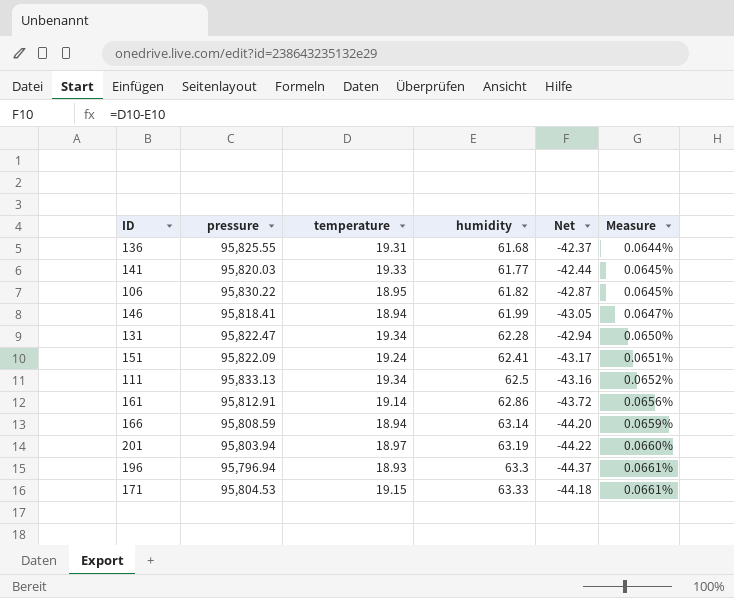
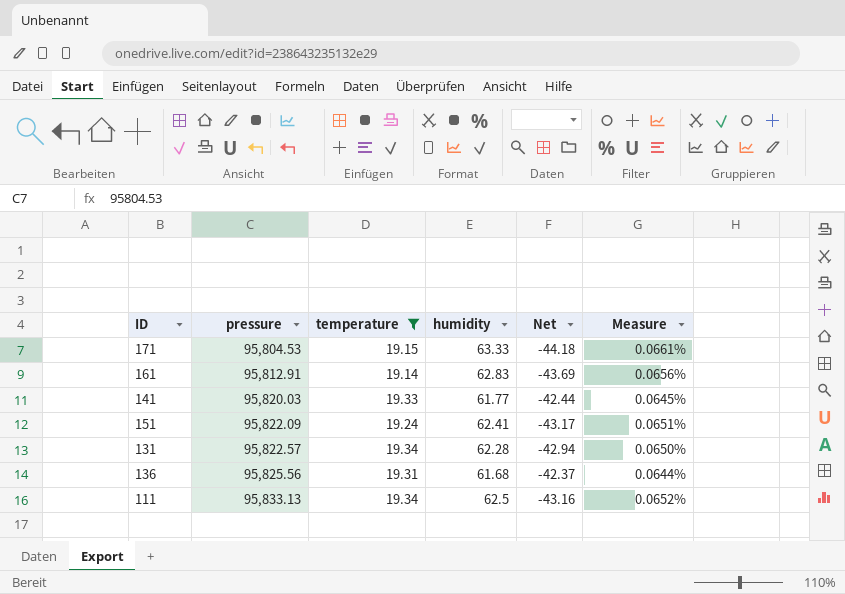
filter: none -> temperature >= 19.14
row order: humidity ascending -> pressure ascending
161 | humidity: 62.86 -> 62.83
161 | Net: -43.72 -> -43.69
131 | pressure: 95,822.47 -> 95,822.57
136 | pressure: 95,825.55 -> 95,825.56

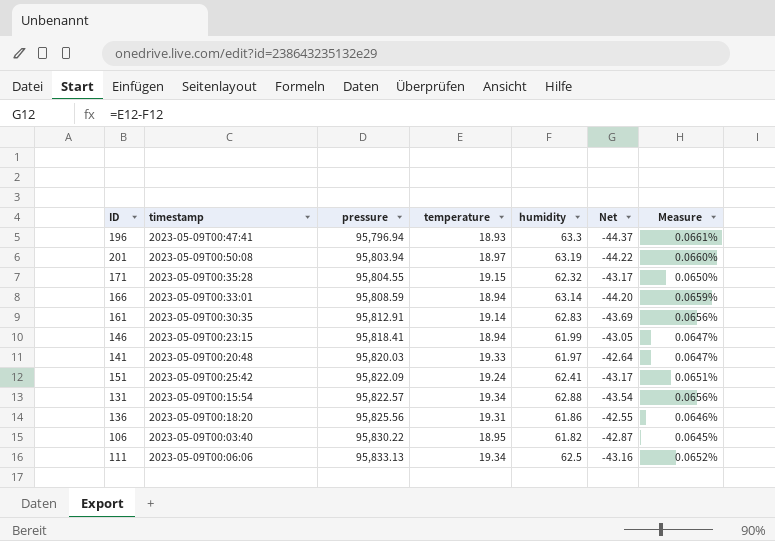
filter: temperature >= 19.14 -> none
column timestamp | position: none -> 2
171 | pressure: 95,804.53 -> 95,804.55
171 | humidity: 63.33 -> 62.32
171 | Net: -44.18 -> -43.17
171 | Measure: 0.0661% -> 0.0650%
141 | humidity: 61.77 -> 61.97
141 | Net: -42.44 -> -42.64
141 | Measure: 0.0645% -> 0.0647%
131 | humidity: 62.28 -> 62.88
131 | Net: -42.94 -> -43.54
131 | Measure: 0.0650% -> 0.0656%
136 | humidity: 61.68 -> 61.86
136 | Net: -42.37 -> -42.55
136 | Measure: 0.0644% -> 0.0646%

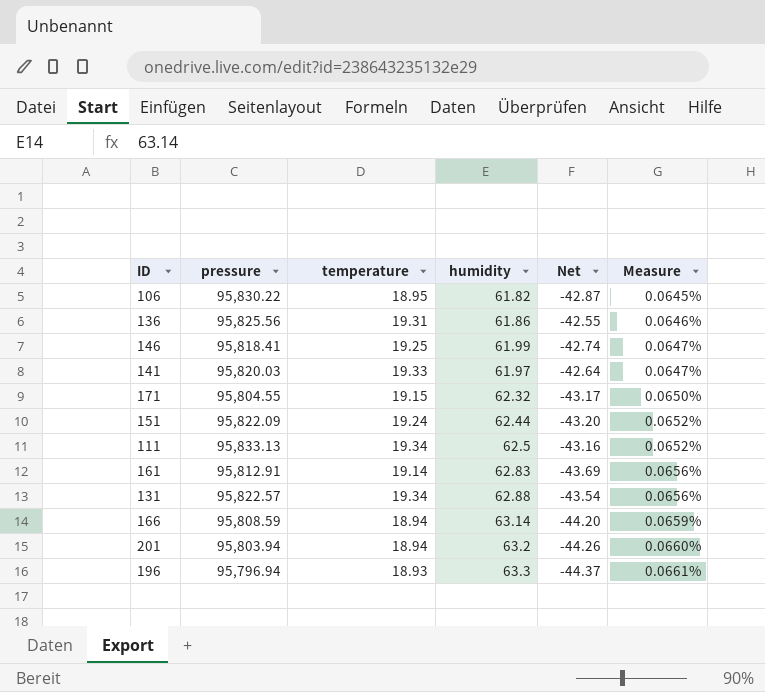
row order: pressure ascending -> Measure ascending
column timestamp | position: 2 -> none
146 | temperature: 18.94 -> 19.25
146 | Net: -43.05 -> -42.74
151 | humidity: 62.41 -> 62.44
151 | Net: -43.17 -> -43.20
151 | Measure: 0.0651% -> 0.0652%
201 | temperature: 18.97 -> 18.94
201 | humidity: 63.19 -> 63.2
201 | Net: -44.22 -> -44.26

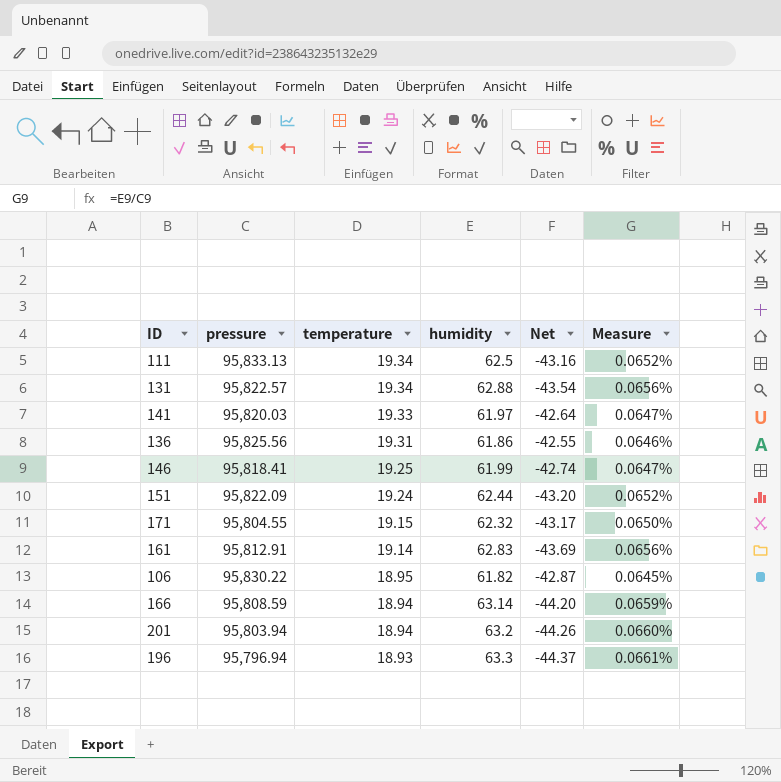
row order: Measure ascending -> temperature descending

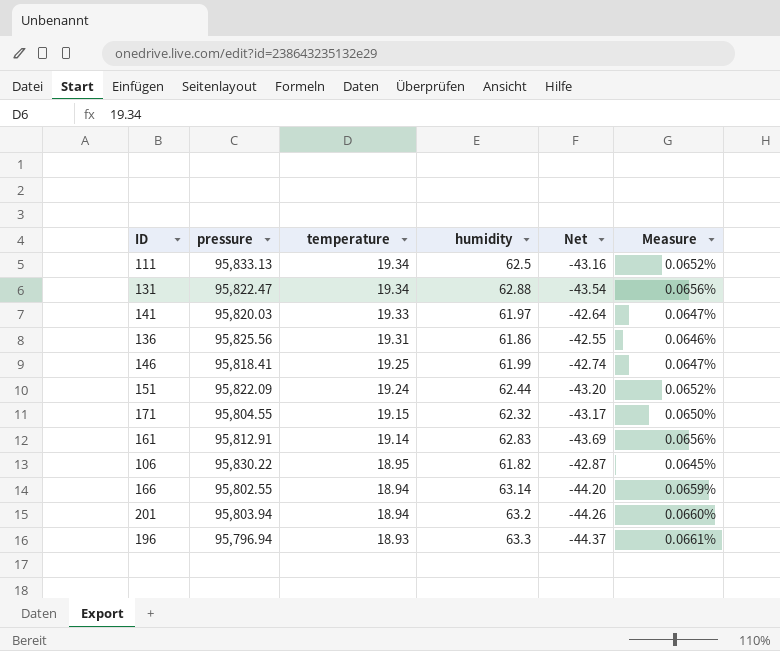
131 | pressure: 95,822.57 -> 95,822.47
166 | pressure: 95,808.59 -> 95,802.55

